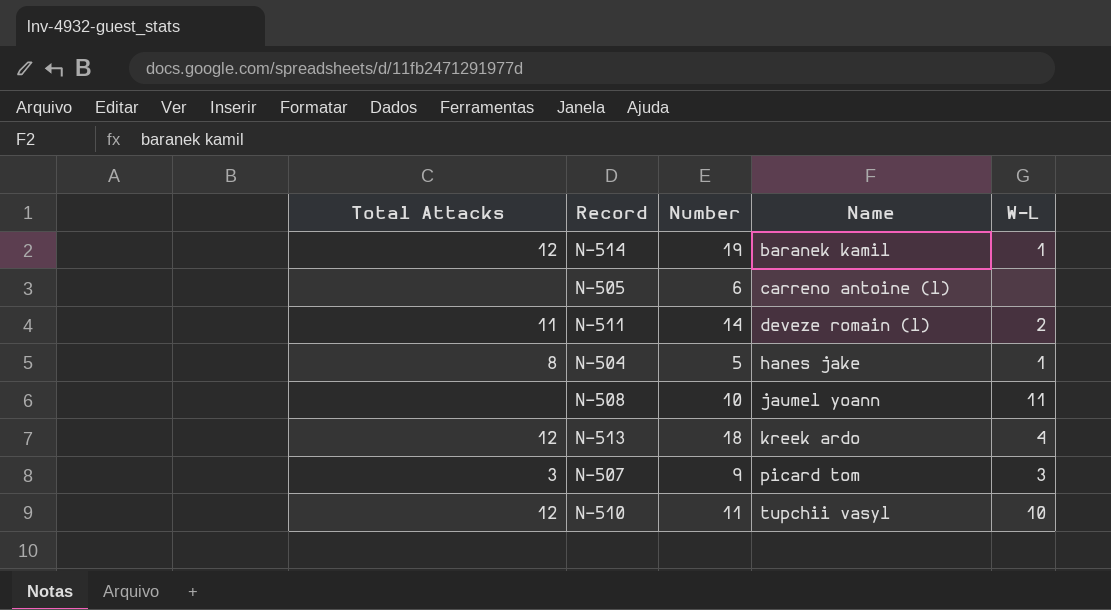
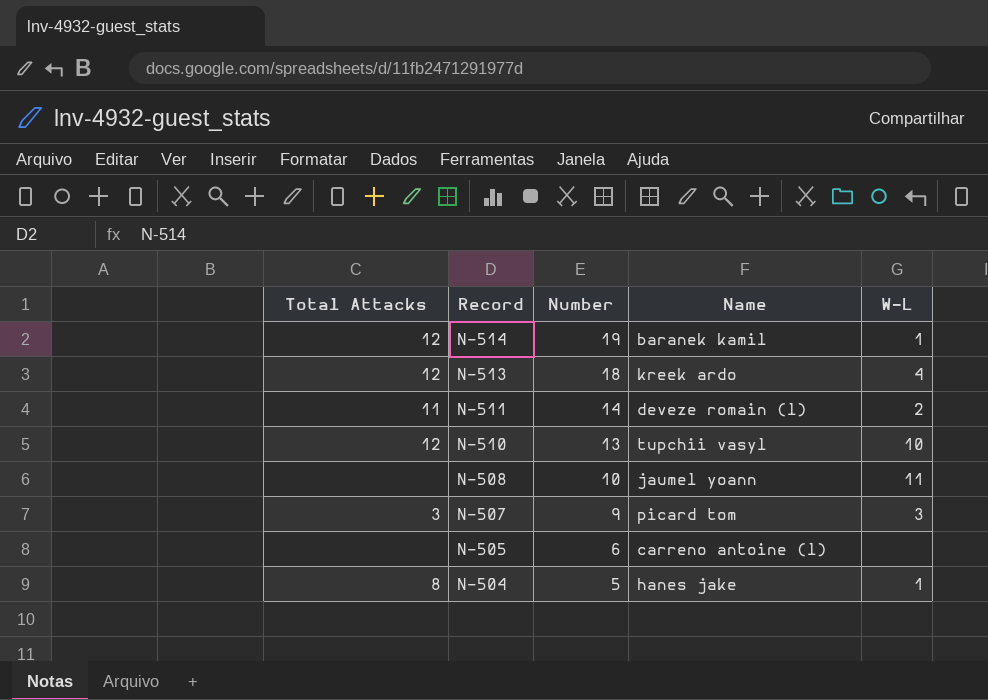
row order: Name ascending -> Record descending
N-510 | Number: 11 -> 13

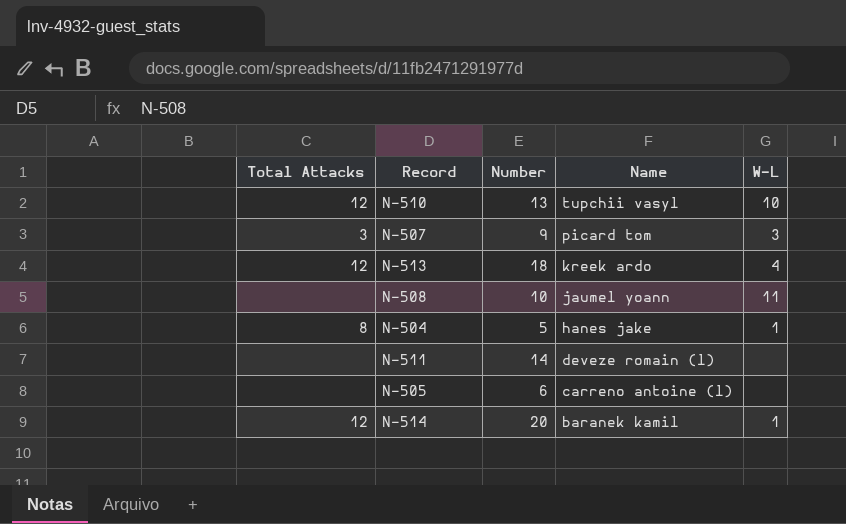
row order: Record descending -> Name descending
N-511 | Total Attacks: 11 -> none
N-511 | W-L: 2 -> none
N-514 | Number: 19 -> 20

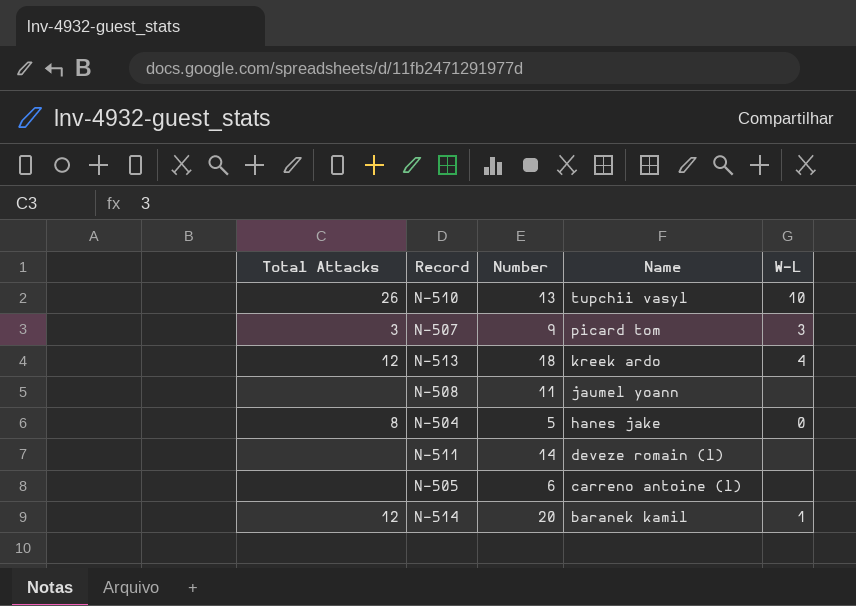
N-510 | Total Attacks: 12 -> 26
N-508 | Number: 10 -> 11
N-508 | W-L: 11 -> none
N-504 | W-L: 1 -> 0

